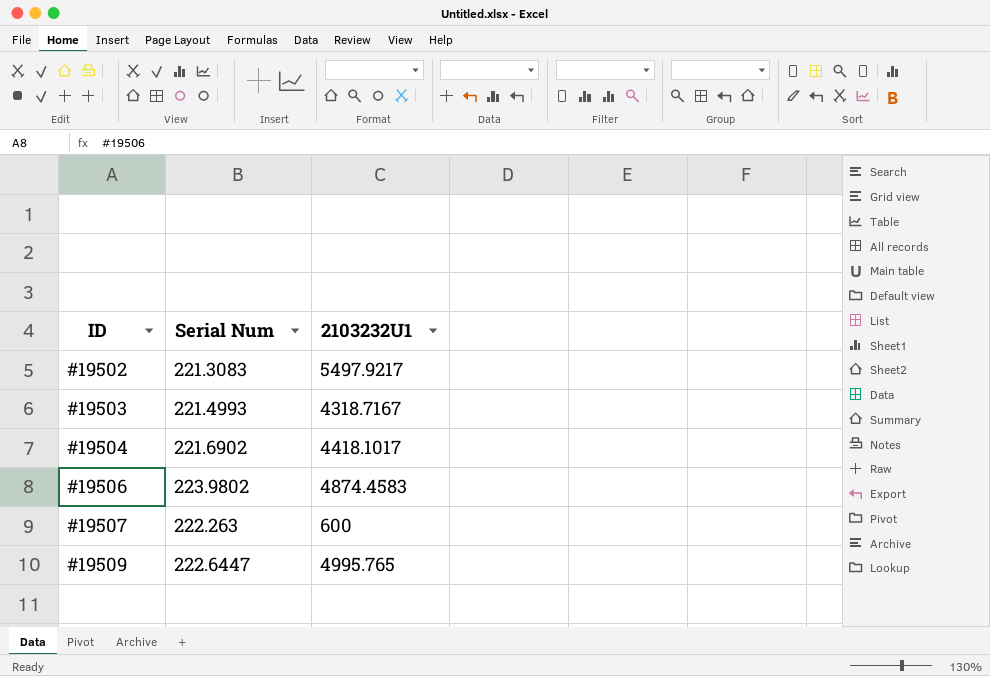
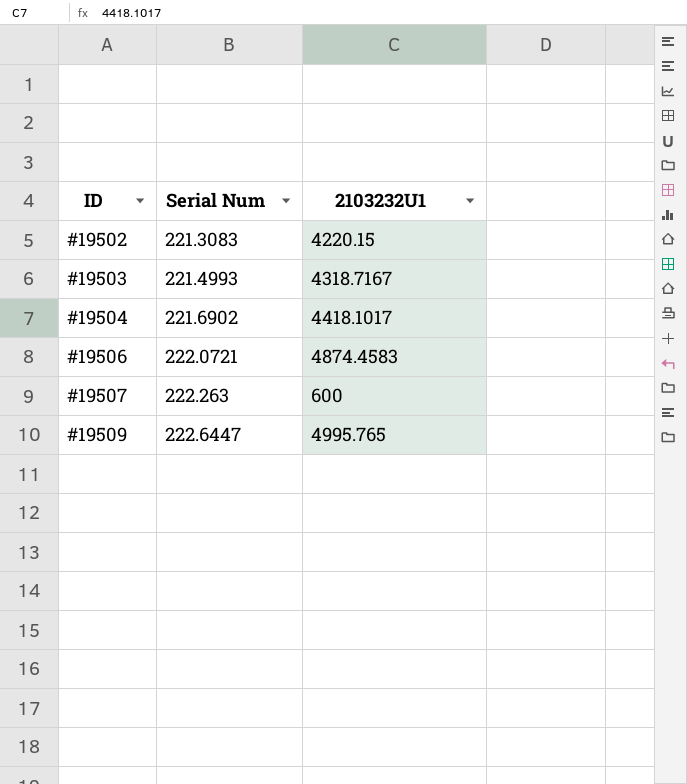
#19502 | 2103232U1: 5497.9217 -> 4220.15
#19506 | Serial Num: 223.9802 -> 222.0721

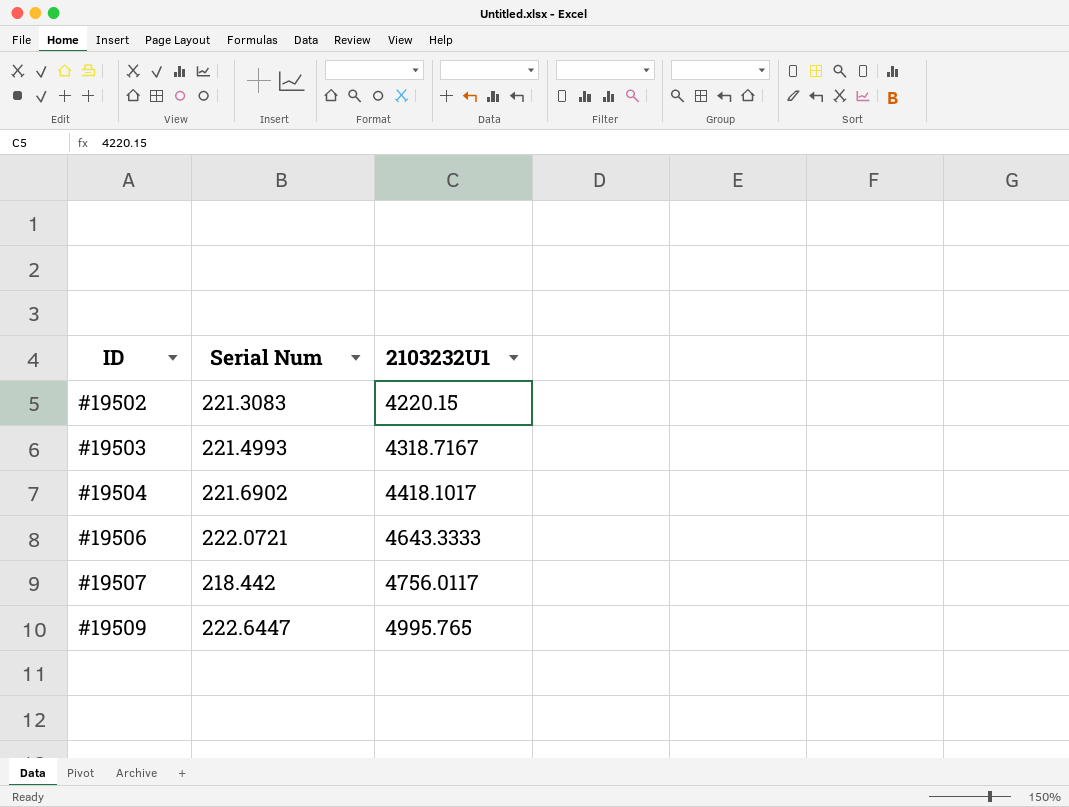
#19506 | 2103232U1: 4874.4583 -> 4643.3333
#19507 | Serial Num: 222.263 -> 218.442
#19507 | 2103232U1: 600 -> 4756.0117

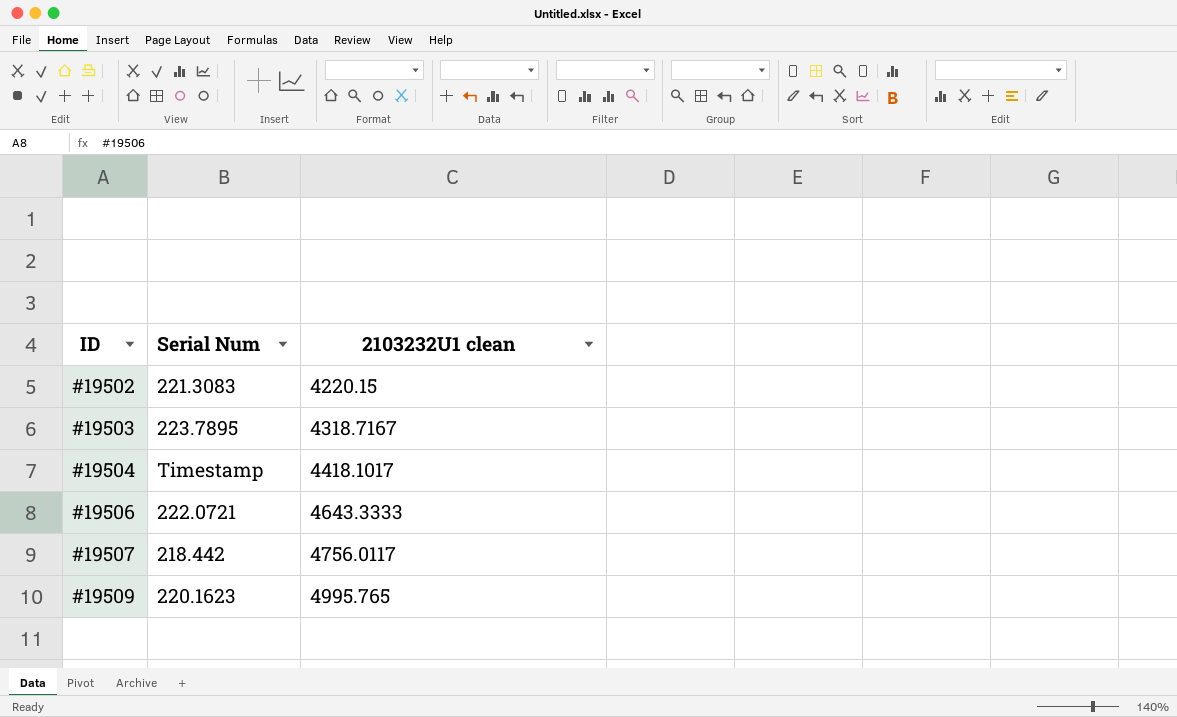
column name: 2103232U1 -> 2103232U1 clean
#19503 | Serial Num: 221.4993 -> 223.7895
#19504 | Serial Num: 221.6902 -> Timestamp
#19509 | Serial Num: 222.6447 -> 220.1623

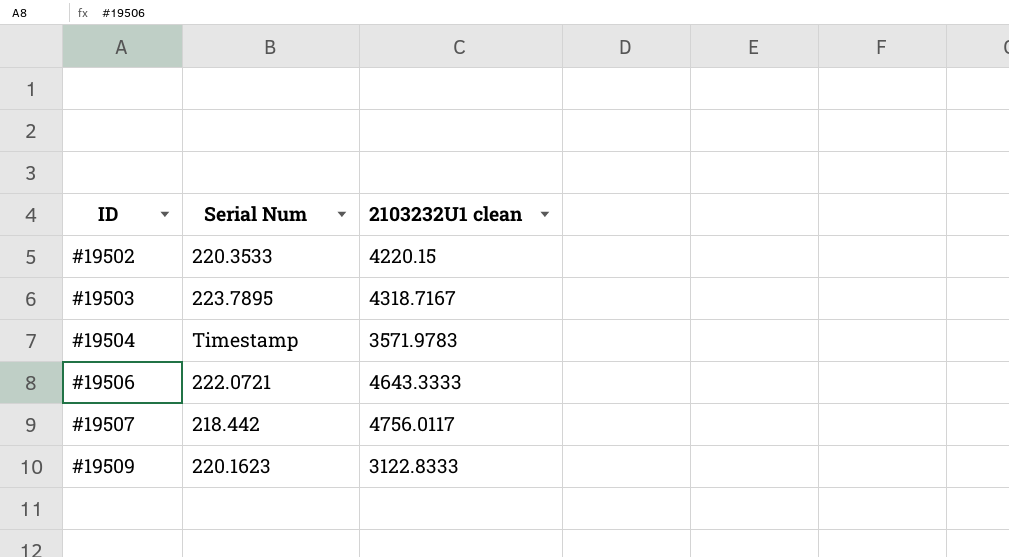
#19502 | Serial Num: 221.3083 -> 220.3533
#19504 | 2103232U1 clean: 4418.1017 -> 3571.9783
#19509 | 2103232U1 clean: 4995.765 -> 3122.8333

